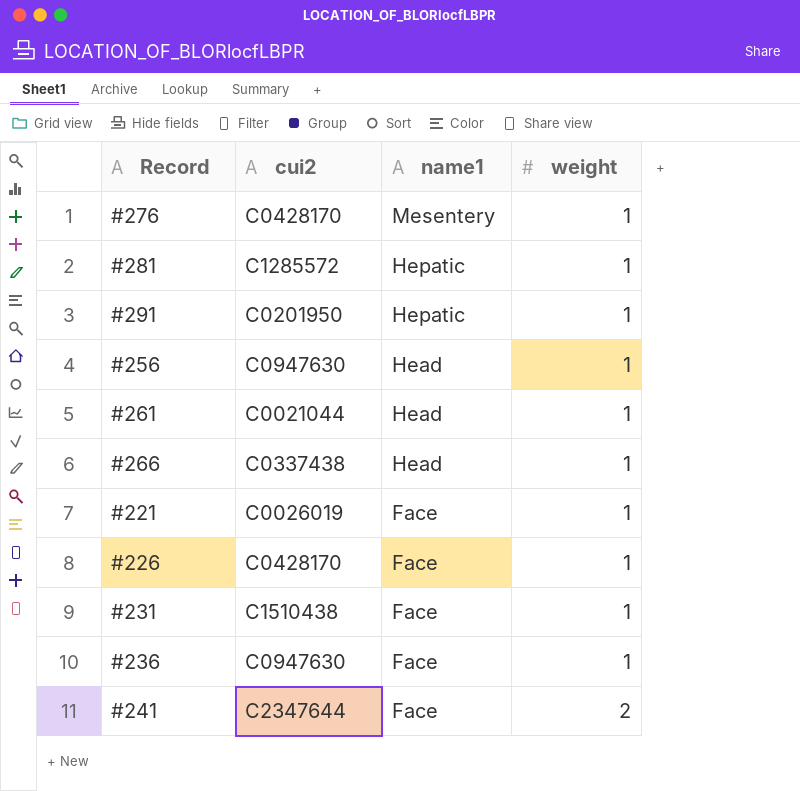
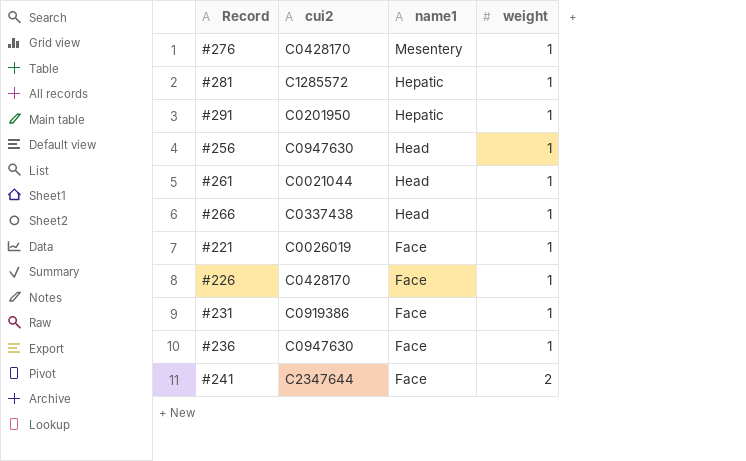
#231 | cui2: C1510438 -> C0919386

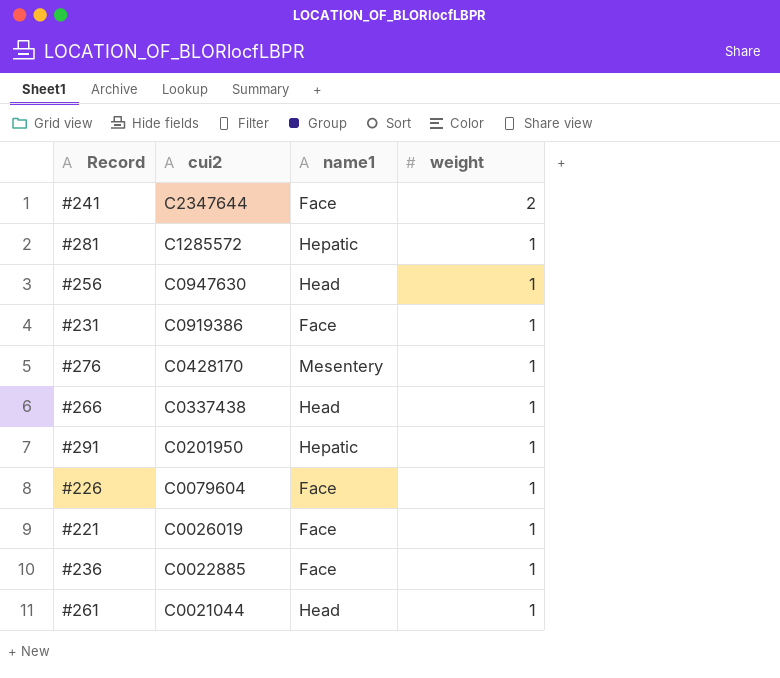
row order: name1 descending -> cui2 descending
#226 | cui2: C0428170 -> C0079604
#236 | cui2: C0947630 -> C0022885

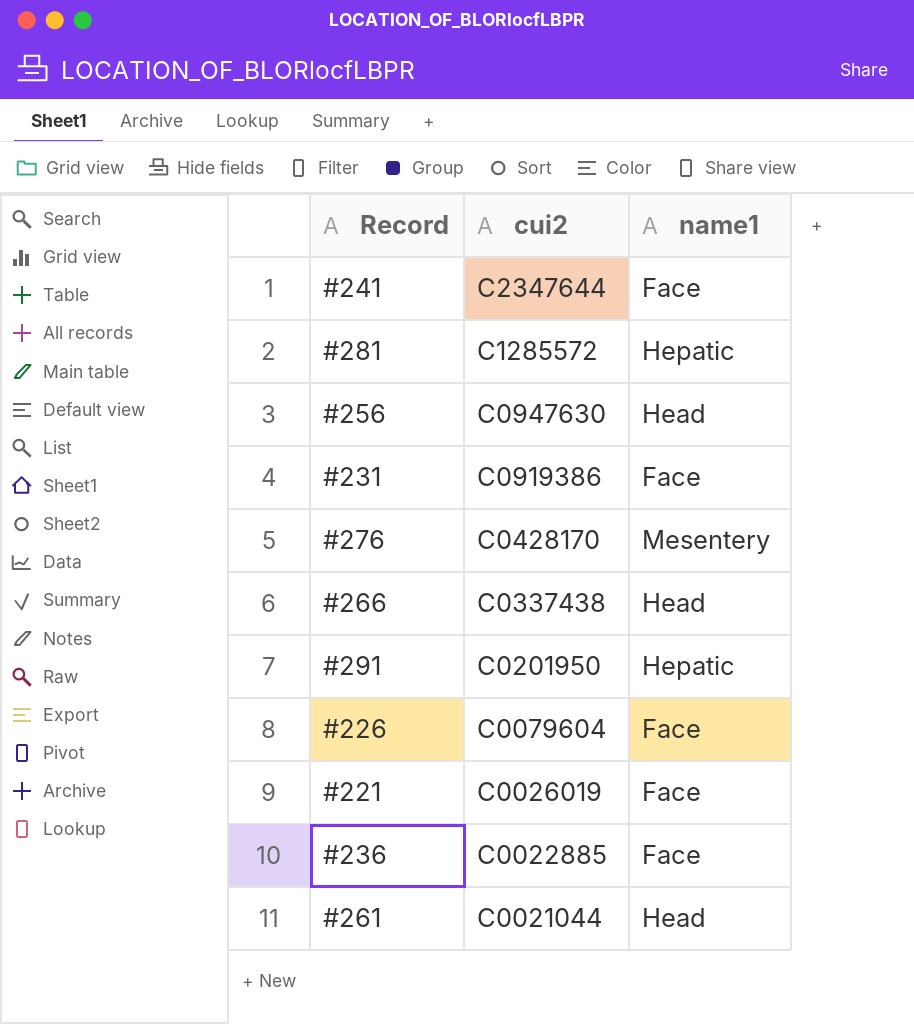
column weight | position: 4 -> none

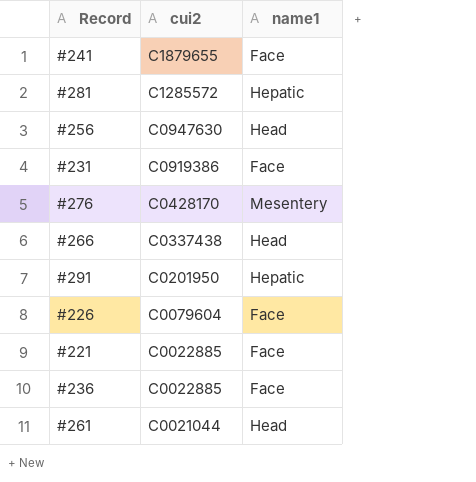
#241 | cui2: C2347644 -> C1879655
#221 | cui2: C0026019 -> C0022885

